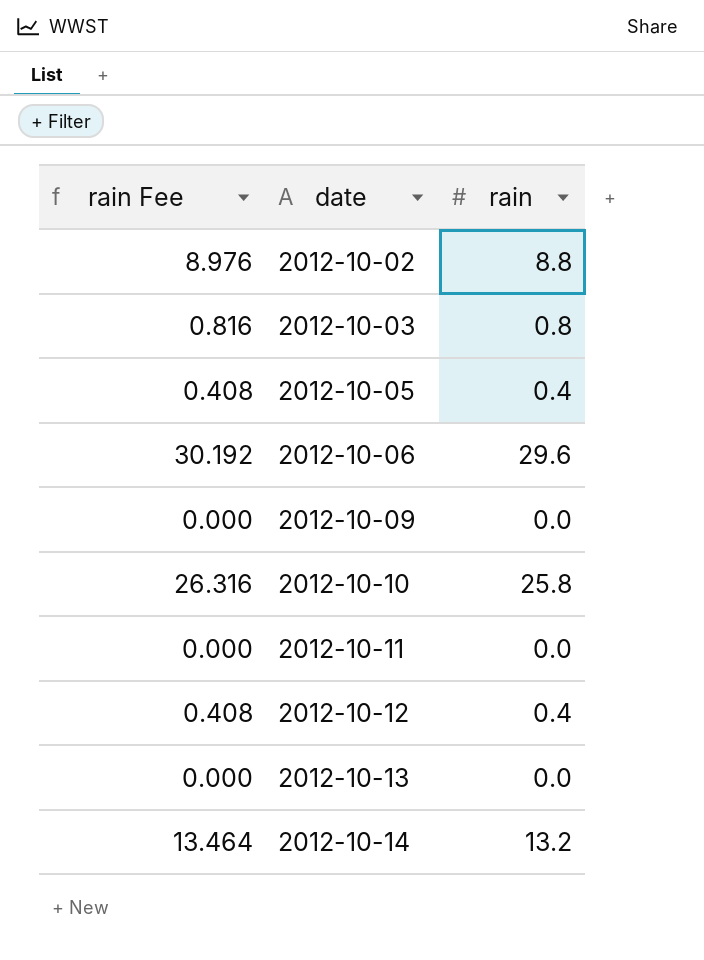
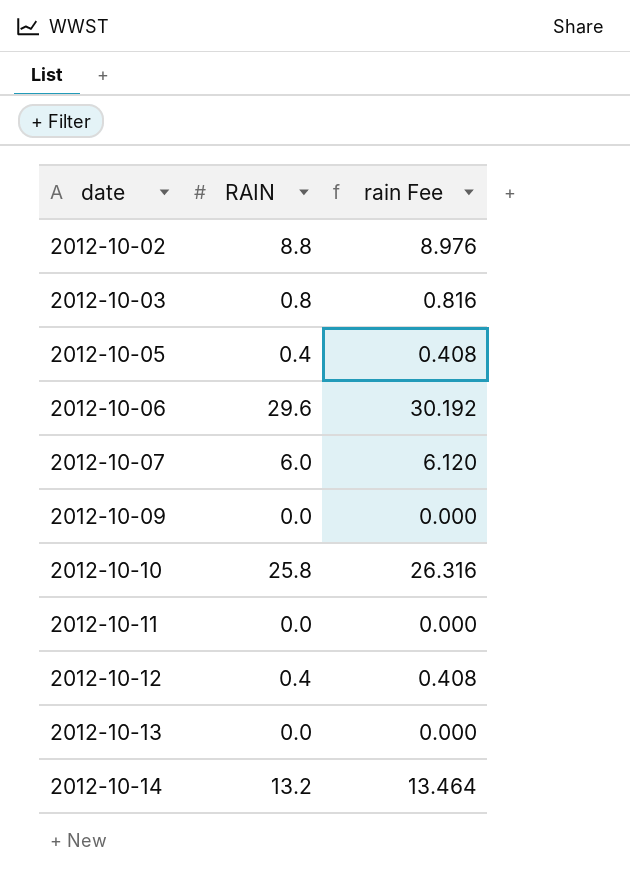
column name: rain -> RAIN
column rain Fee | position: 1 -> 3
row 2012-10-07: none -> 6.0 | 6.120

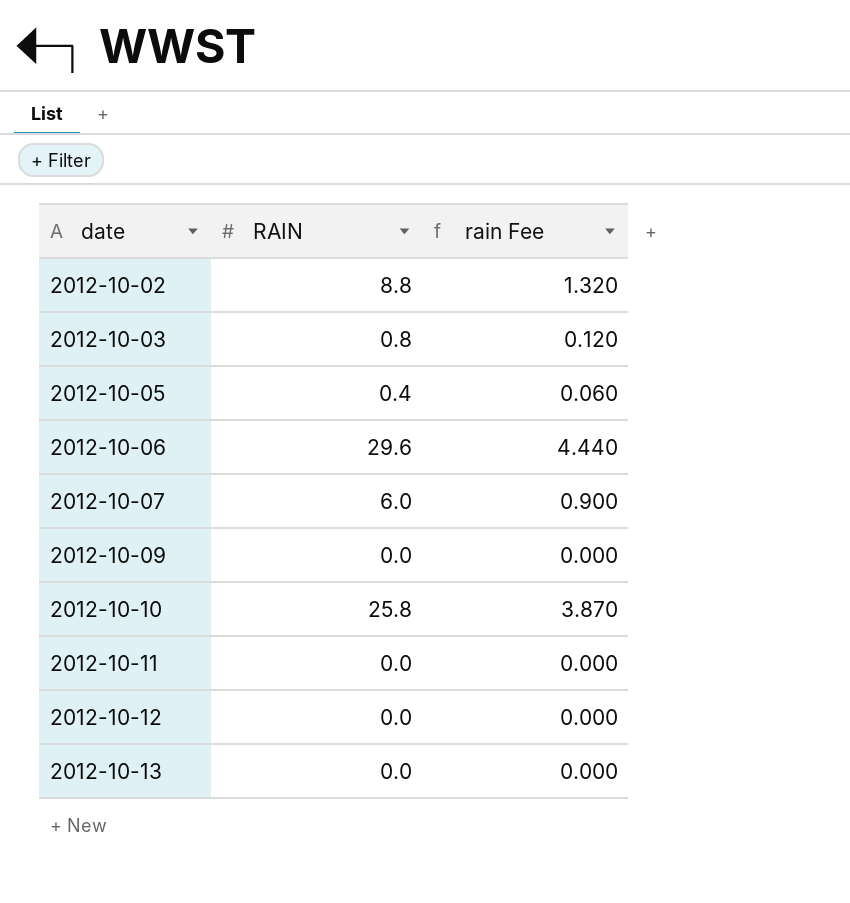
column rain Fee | formula: [RAIN] * 1.02 -> [RAIN] * 0.15
row 2012-10-14: 13.2 | 13.464 -> none
2012-10-12 | RAIN: 0.4 -> 0.0

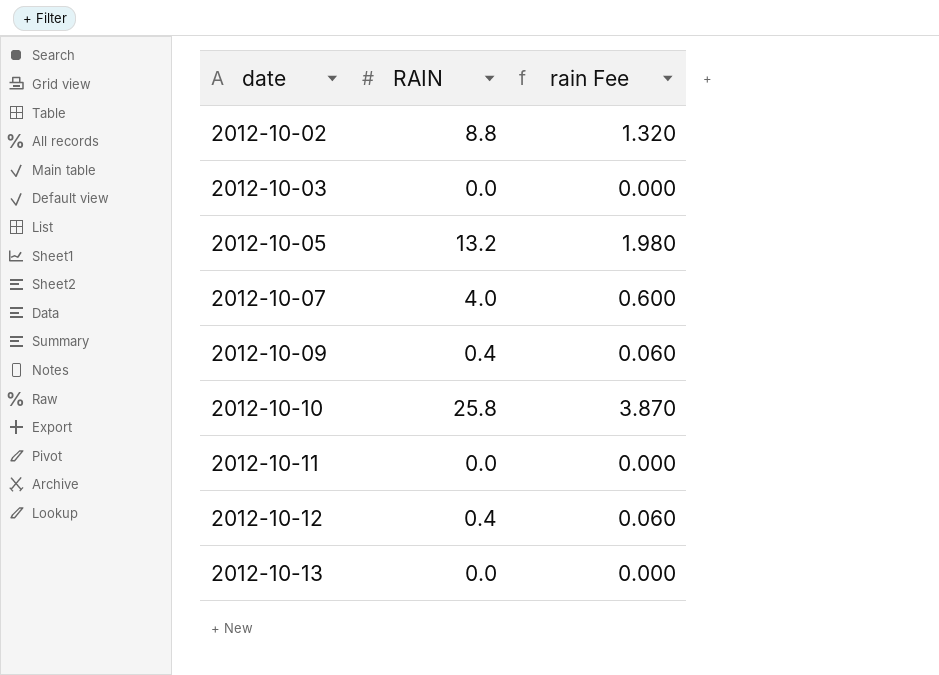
row 2012-10-06: 29.6 | 4.440 -> none
2012-10-03 | RAIN: 0.8 -> 0.0
2012-10-03 | rain Fee: 0.120 -> 0.000
2012-10-05 | RAIN: 0.4 -> 13.2
2012-10-05 | rain Fee: 0.060 -> 1.980
2012-10-07 | RAIN: 6.0 -> 4.0
2012-10-07 | rain Fee: 0.900 -> 0.600
2012-10-09 | RAIN: 0.0 -> 0.4
2012-10-09 | rain Fee: 0.000 -> 0.060
2012-10-12 | RAIN: 0.0 -> 0.4
2012-10-12 | rain Fee: 0.000 -> 0.060

